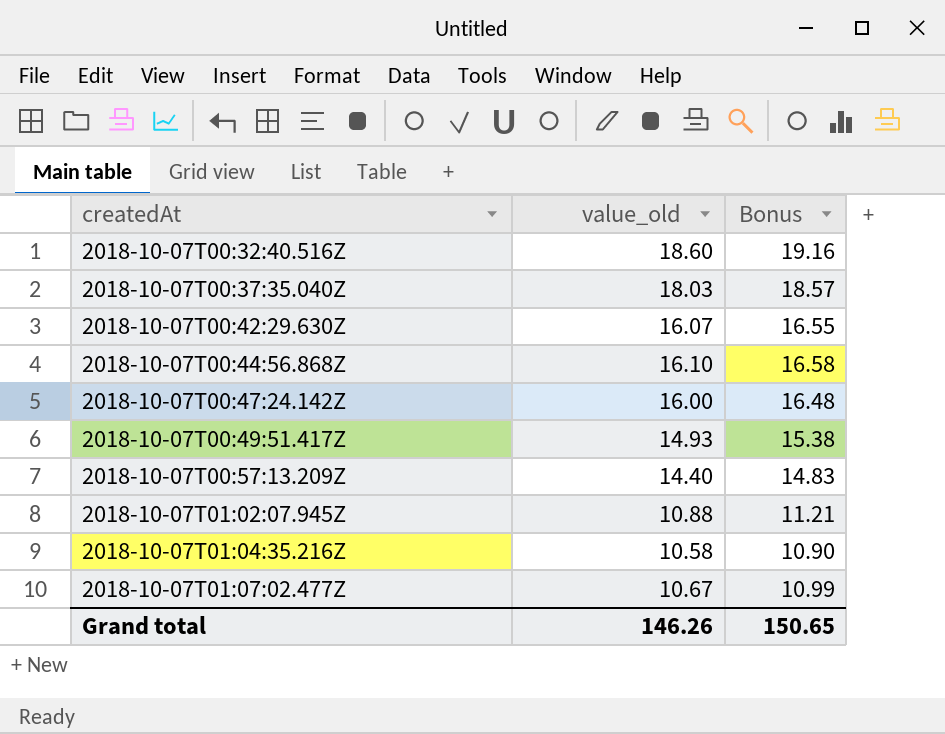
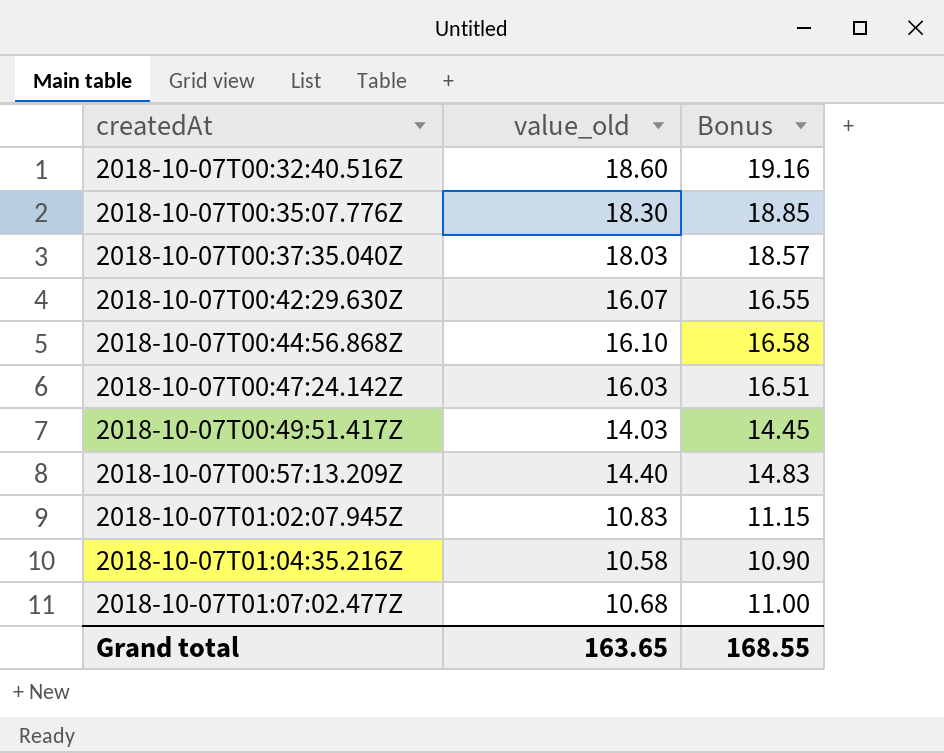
row 2018-10-07T00:35:07.776Z: none -> 18.30 | 18.85
2018-10-07T00:47:24.142Z | value_old: 16.00 -> 16.03
2018-10-07T00:47:24.142Z | Bonus: 16.48 -> 16.51
2018-10-07T00:49:51.417Z | value_old: 14.93 -> 14.03
2018-10-07T00:49:51.417Z | Bonus: 15.38 -> 14.45
2018-10-07T01:02:07.945Z | value_old: 10.88 -> 10.83
2018-10-07T01:02:07.945Z | Bonus: 11.21 -> 11.15
2018-10-07T01:07:02.477Z | value_old: 10.67 -> 10.68
2018-10-07T01:07:02.477Z | Bonus: 10.99 -> 11.00
Grand total | value_old: 146.26 -> 163.65
Grand total | Bonus: 150.65 -> 168.55

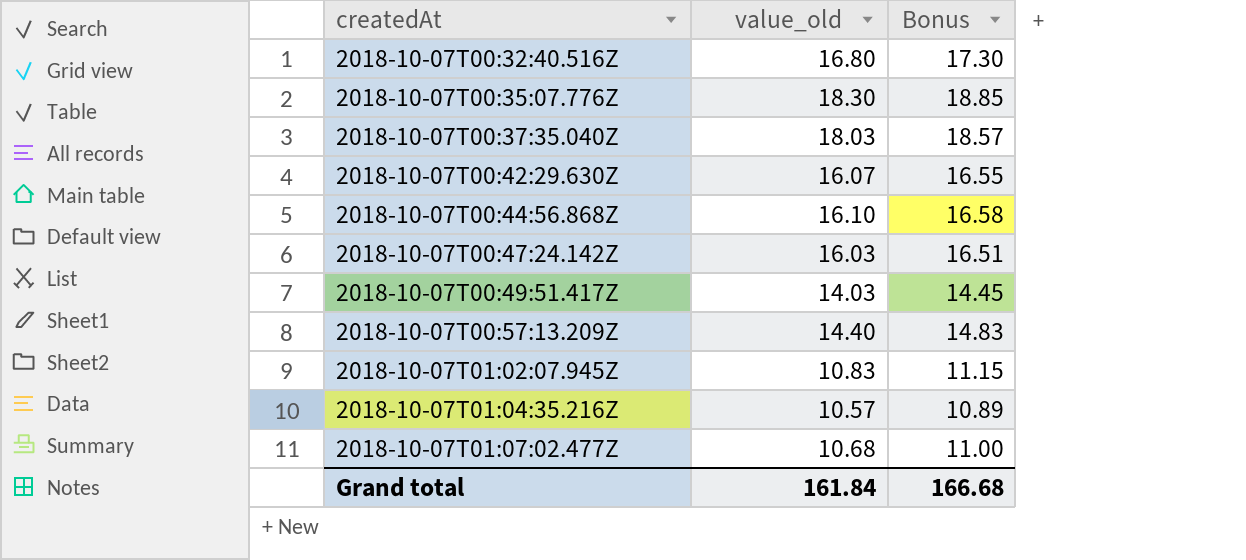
2018-10-07T00:32:40.516Z | value_old: 18.60 -> 16.80
2018-10-07T00:32:40.516Z | Bonus: 19.16 -> 17.30
2018-10-07T01:04:35.216Z | value_old: 10.58 -> 10.57
2018-10-07T01:04:35.216Z | Bonus: 10.90 -> 10.89
Grand total | value_old: 163.65 -> 161.84
Grand total | Bonus: 168.55 -> 166.68

